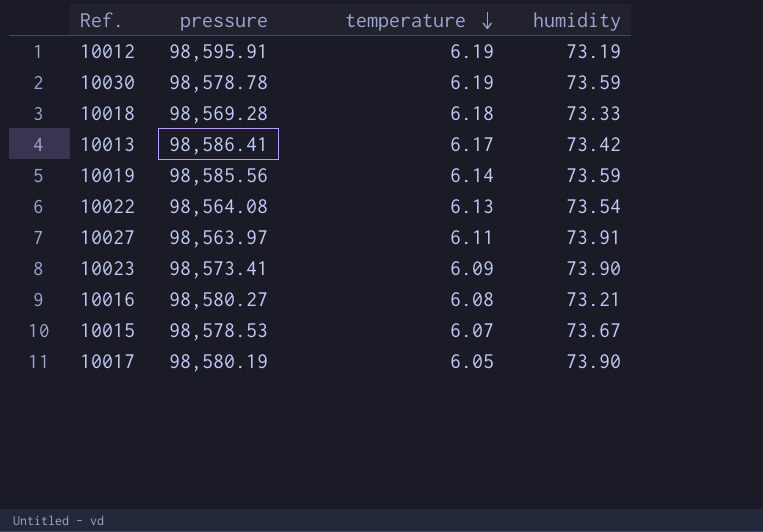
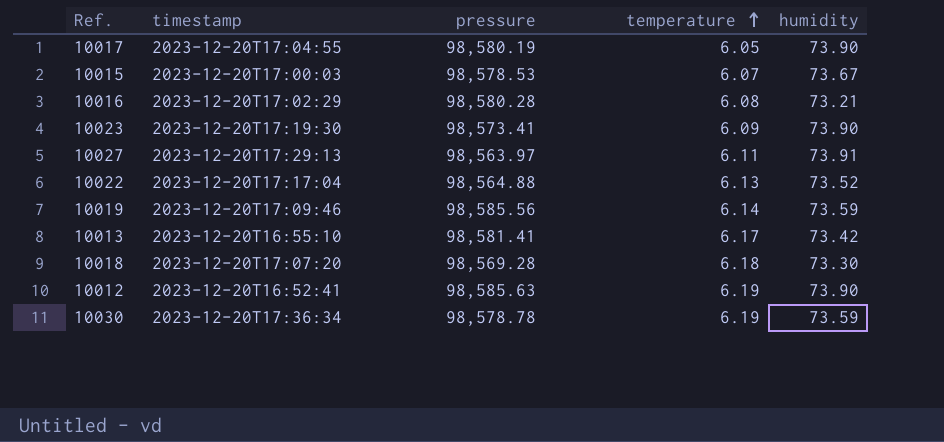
row order: temperature descending -> temperature ascending
column timestamp | position: none -> 2
10016 | pressure: 98,580.27 -> 98,580.28
10022 | pressure: 98,564.08 -> 98,564.88
10022 | humidity: 73.54 -> 73.52
10013 | pressure: 98,586.41 -> 98,581.41
10018 | humidity: 73.33 -> 73.30
10012 | pressure: 98,595.91 -> 98,585.63
10012 | humidity: 73.19 -> 73.90

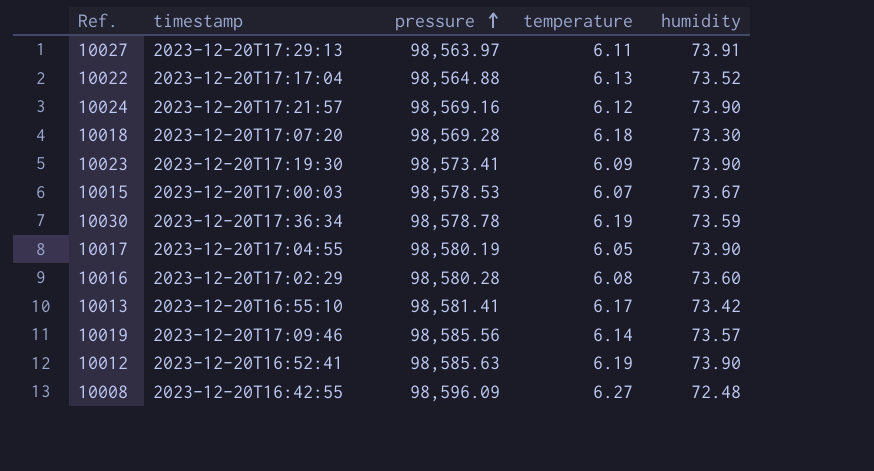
row order: temperature ascending -> pressure ascending
row 10024: none -> 2023-12-20T17:21:57 | 98,569.16 | 6.12 | 73.90
10016 | humidity: 73.21 -> 73.60
10019 | humidity: 73.59 -> 73.57
row 10008: none -> 2023-12-20T16:42:55 | 98,596.09 | 6.27 | 72.48

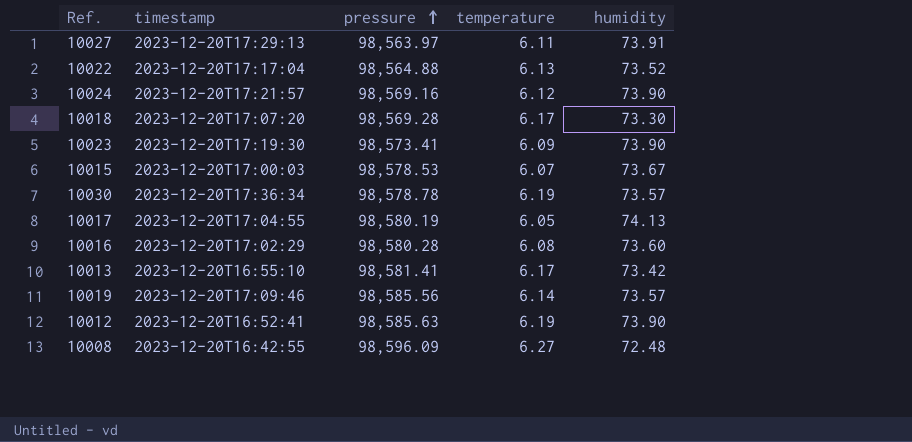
10018 | temperature: 6.18 -> 6.17
10030 | humidity: 73.59 -> 73.57
10017 | humidity: 73.90 -> 74.13

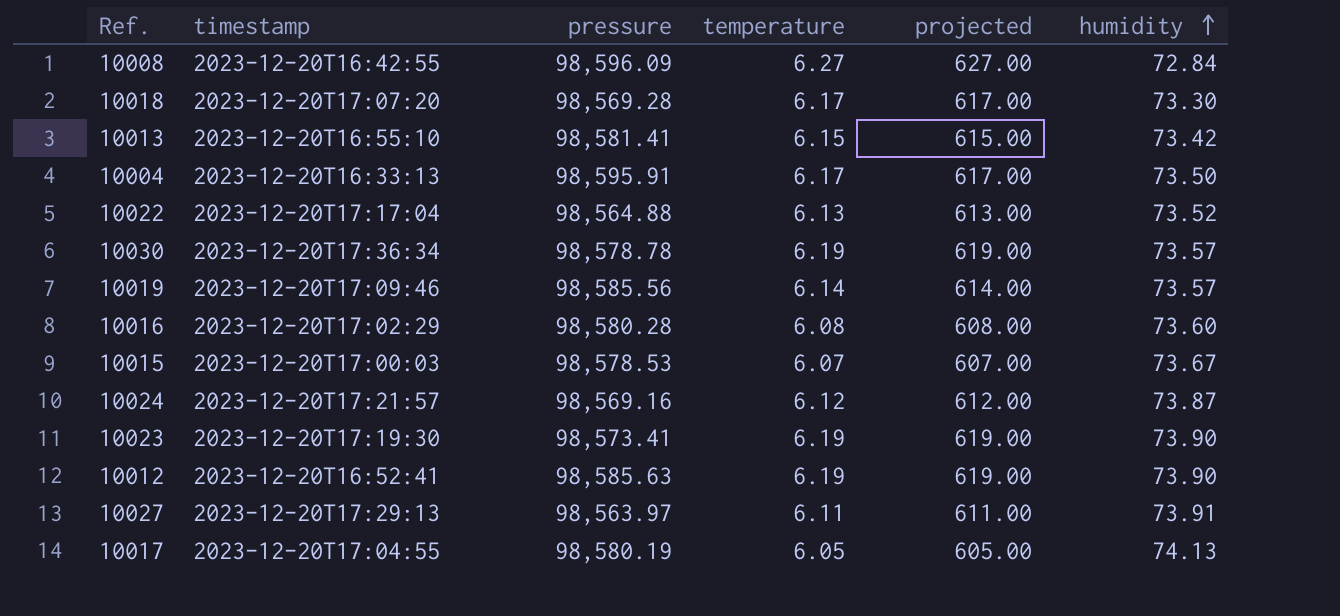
row order: pressure ascending -> humidity ascending
column projected | formula: none -> [temperature] * 100
10008 | humidity: 72.48 -> 72.84
10013 | temperature: 6.17 -> 6.15
row 10004: none -> 2023-12-20T16:33:13 | 98,595.91 | 6.17 | 617.00 | 73.50
10024 | humidity: 73.90 -> 73.87
10023 | temperature: 6.09 -> 6.19

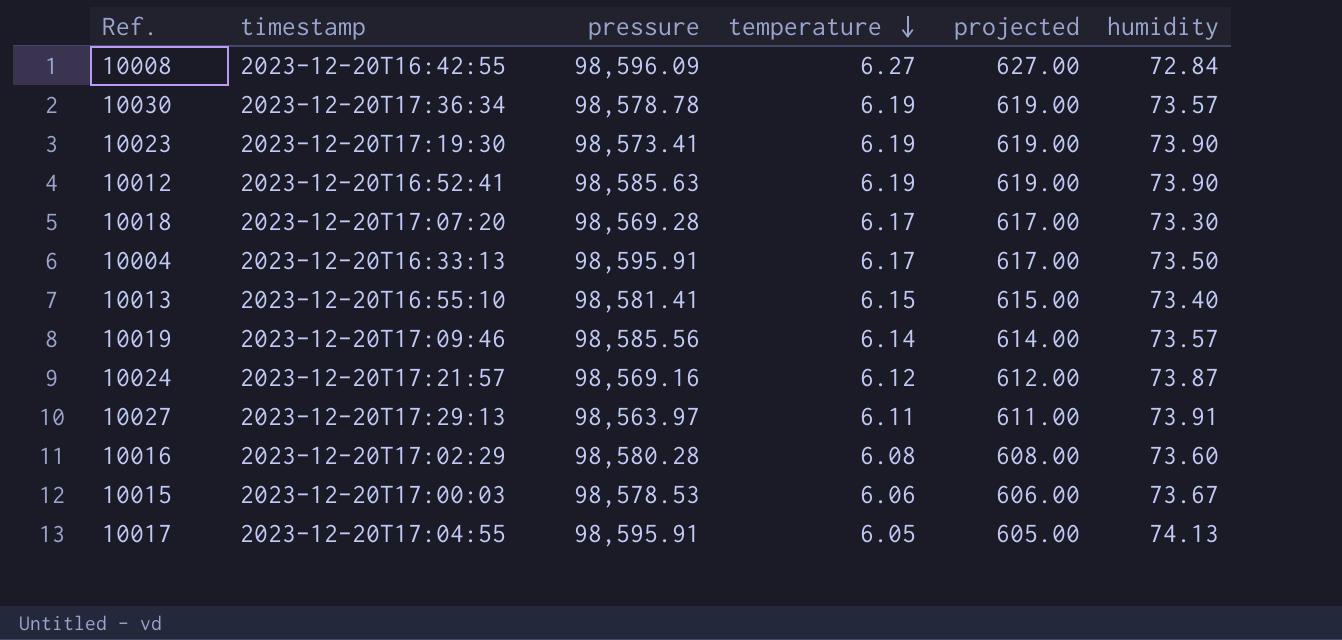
row order: humidity ascending -> temperature descending
row 10022: 2023-12-20T17:17:04 | 98,564.88 | 6.13 | 613.00 | 73.52 -> none
10013 | humidity: 73.42 -> 73.40
10015 | temperature: 6.07 -> 6.06
10015 | projected: 607.00 -> 606.00
10017 | pressure: 98,580.19 -> 98,595.91

